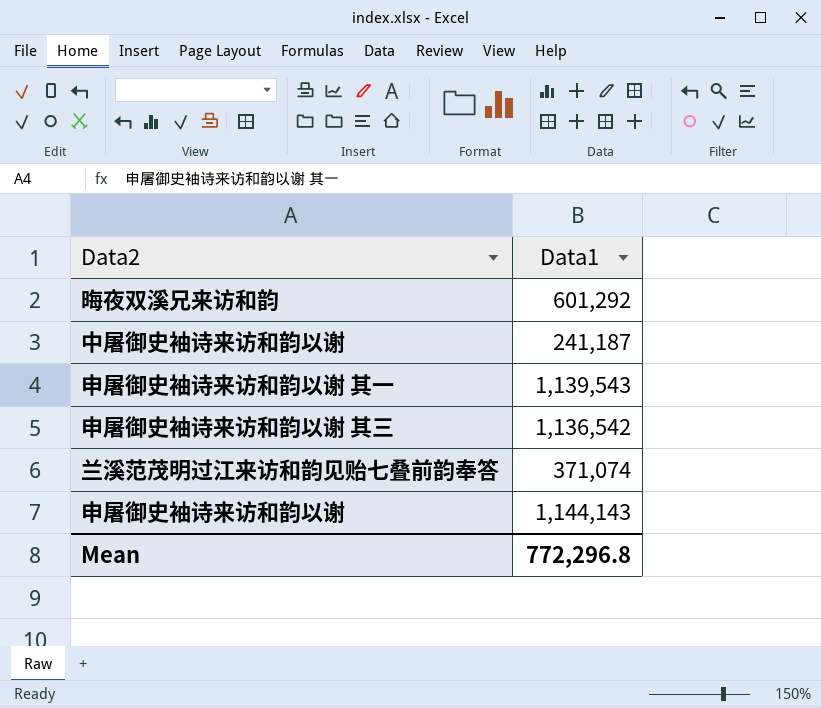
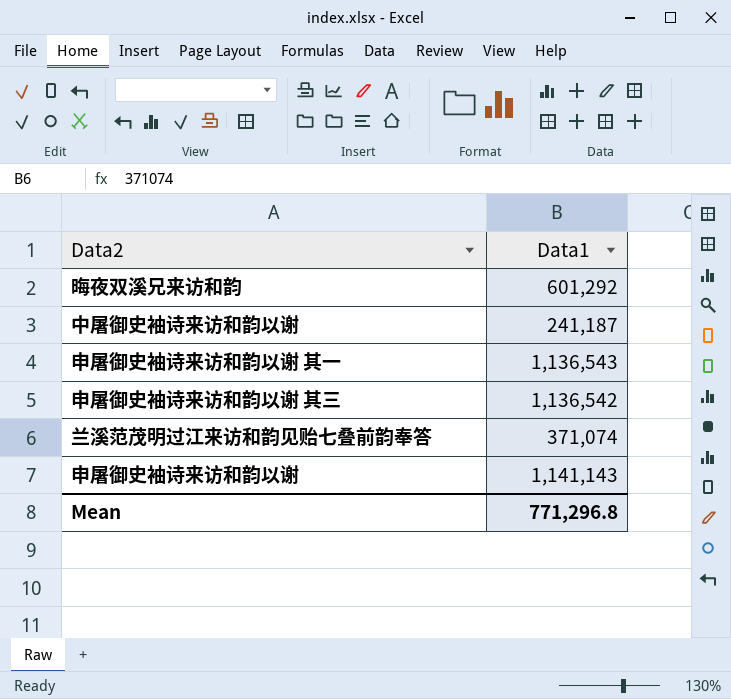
申屠御史袖诗来访和韵以谢 其一 | Data1: 1,139,543 -> 1,136,543
申屠御史袖诗来访和韵以谢 | Data1: 1,144,143 -> 1,141,143
Mean | Data1: 772,296.8 -> 771,296.8

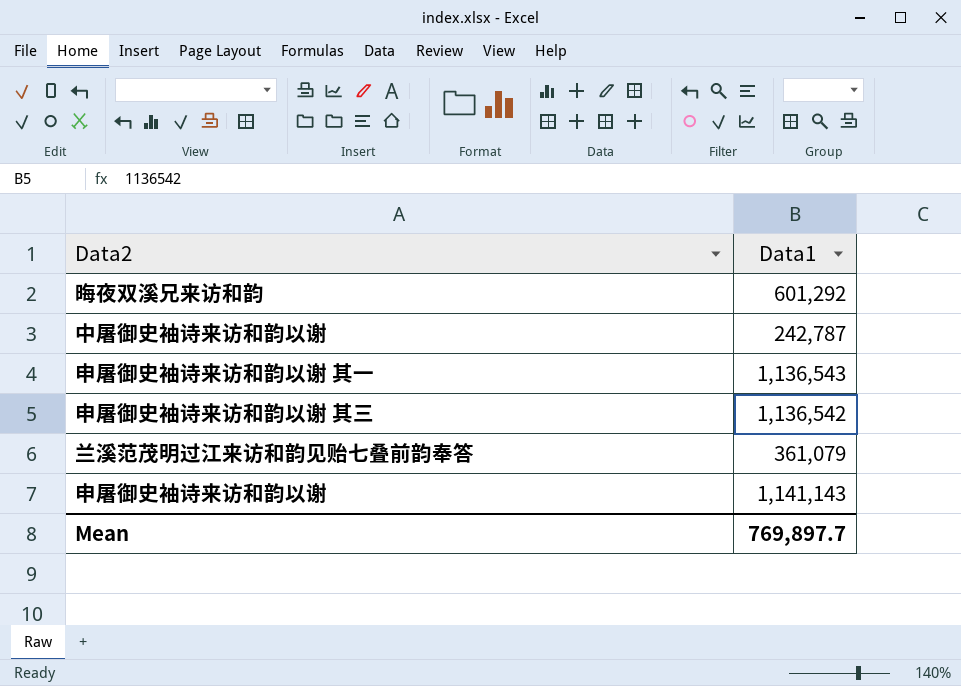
中屠御史袖诗来访和韵以谢 | Data1: 241,187 -> 242,787
兰溪范茂明过江来访和韵见贻七叠前韵奉答 | Data1: 371,074 -> 361,079
Mean | Data1: 771,296.8 -> 769,897.7

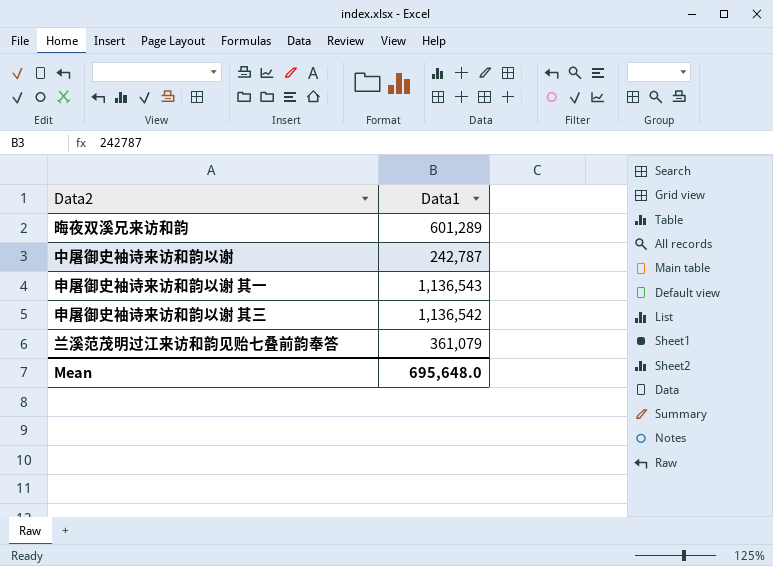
row 申屠御史袖诗来访和韵以谢: 1,141,143 -> none
晦夜双溪兄来访和韵 | Data1: 601,292 -> 601,289
Mean | Data1: 769,897.7 -> 695,648.0

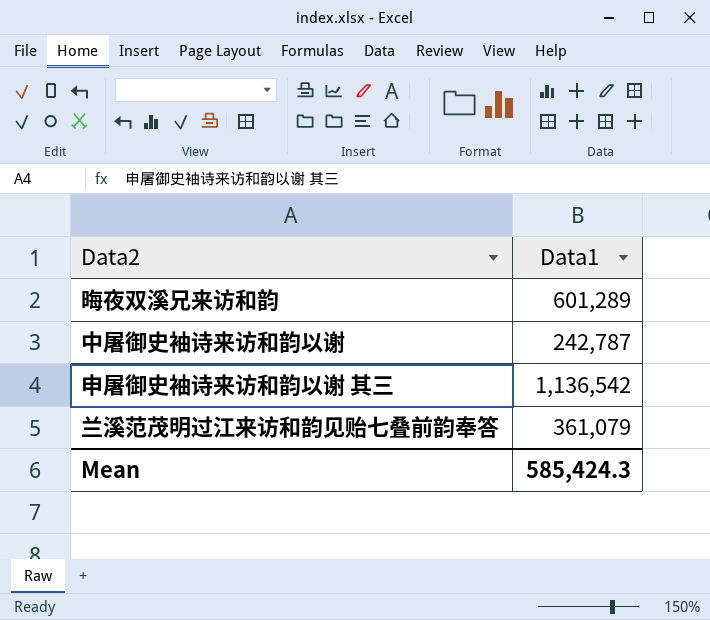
row 申屠御史袖诗来访和韵以谢 其一: 1,136,543 -> none
Mean | Data1: 695,648.0 -> 585,424.3

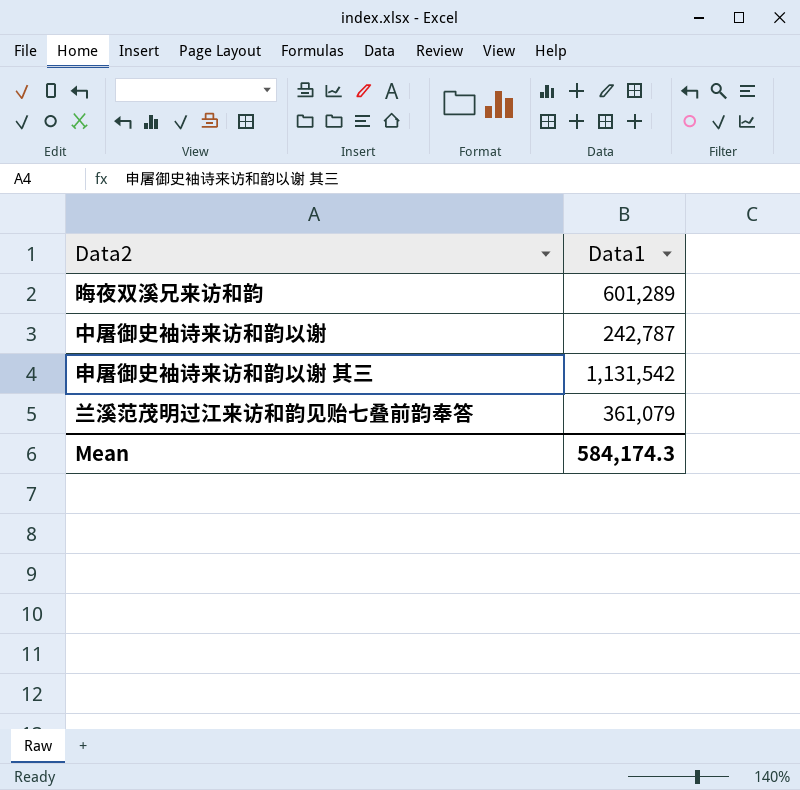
申屠御史袖诗来访和韵以谢 其三 | Data1: 1,136,542 -> 1,131,542
Mean | Data1: 585,424.3 -> 584,174.3

